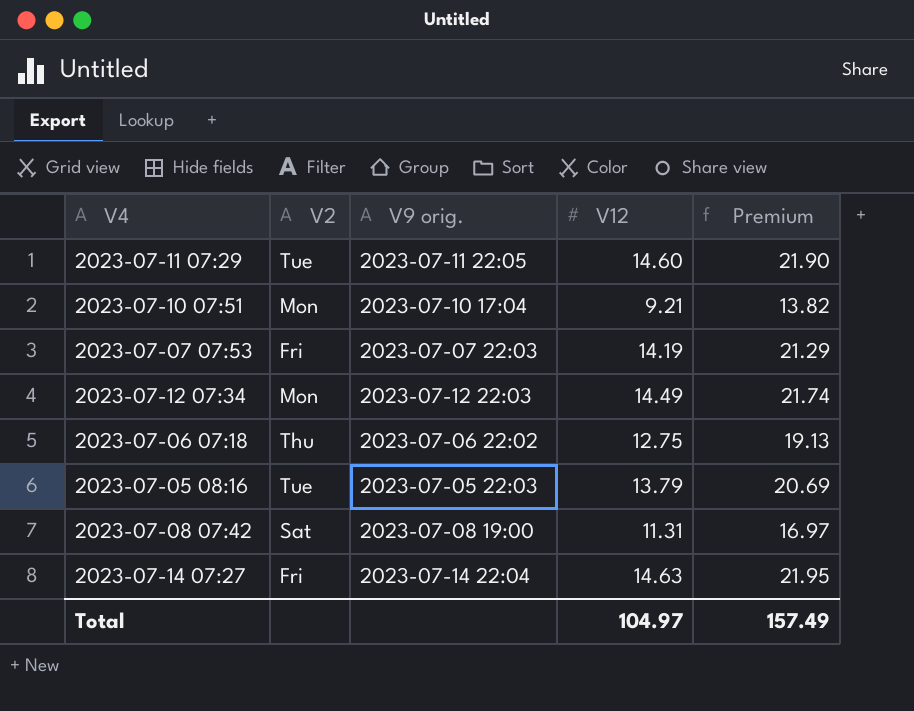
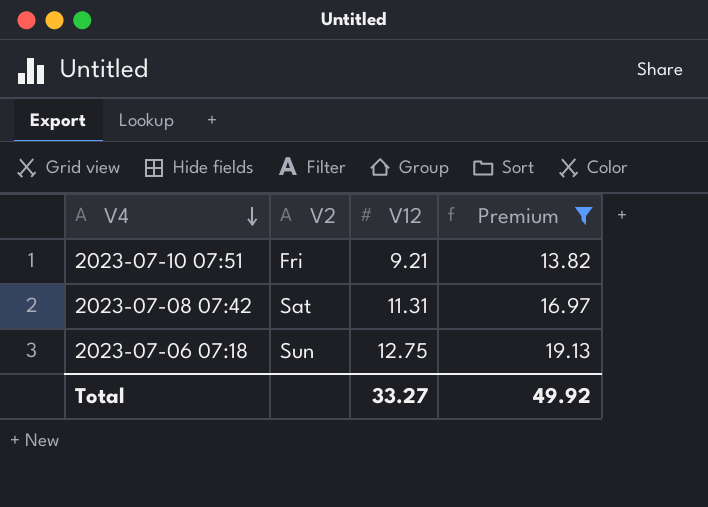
filter: none -> Premium <= 19.13
row order: none -> V4 descending
column V9 orig. | position: 3 -> none
2023-07-10 07:51 | V2: Mon -> Fri
2023-07-06 07:18 | V2: Thu -> Sun
Total | V12: 104.97 -> 33.27
Total | Premium: 157.49 -> 49.92

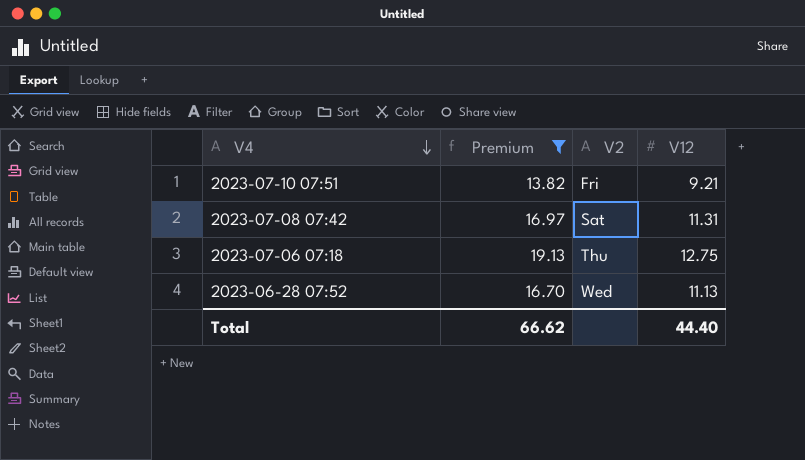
column Premium | position: 4 -> 2
2023-07-06 07:18 | V2: Sun -> Thu
row 2023-06-28 07:52: none -> 16.70 | Wed | 11.13
Total | Premium: 49.92 -> 66.62
Total | V12: 33.27 -> 44.40

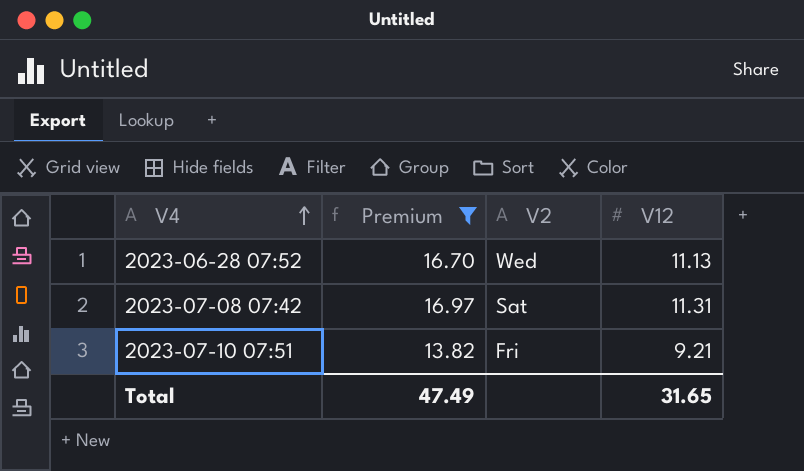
row order: V4 descending -> V4 ascending
row 2023-07-06 07:18: 19.13 | Thu | 12.75 -> none
Total | Premium: 66.62 -> 47.49
Total | V12: 44.40 -> 31.65

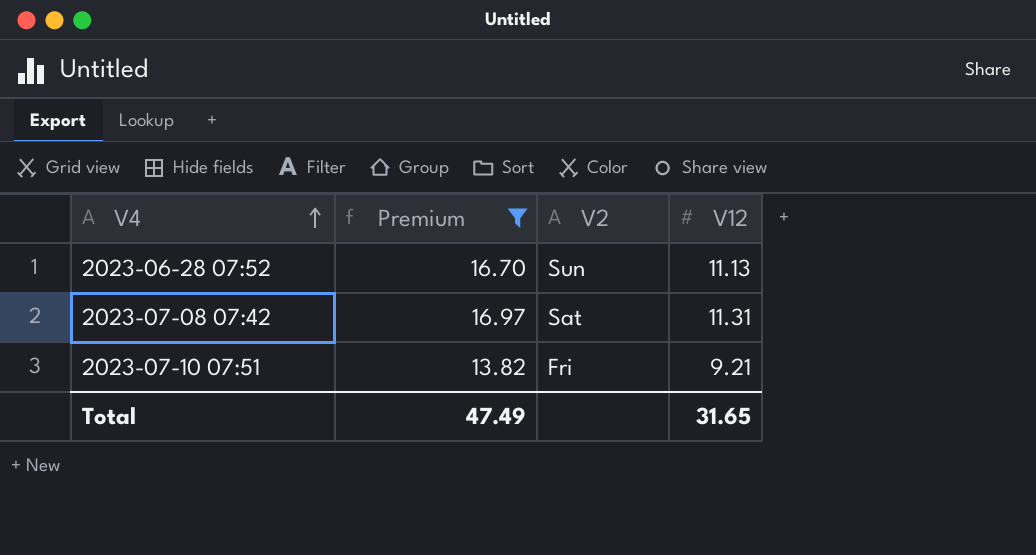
2023-06-28 07:52 | V2: Wed -> Sun

